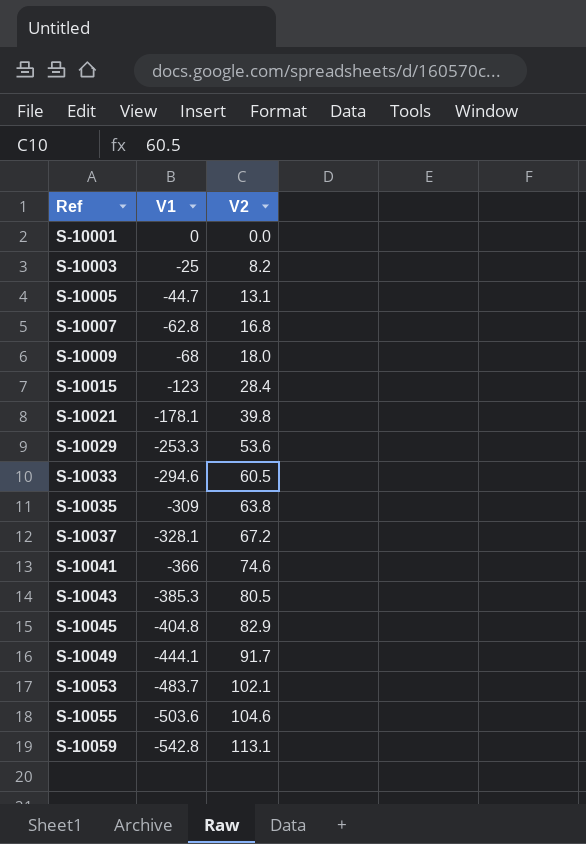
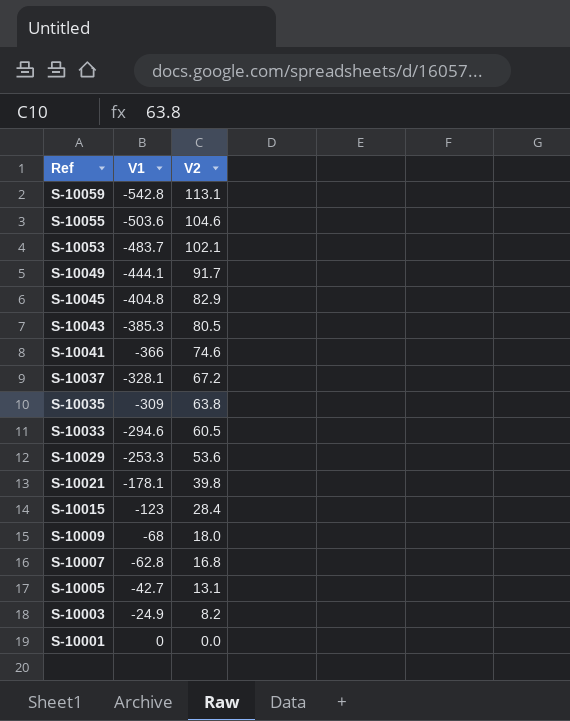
row order: Ref ascending -> Ref descending
S-10005 | V1: -44.7 -> -42.7
S-10003 | V1: -25 -> -24.9

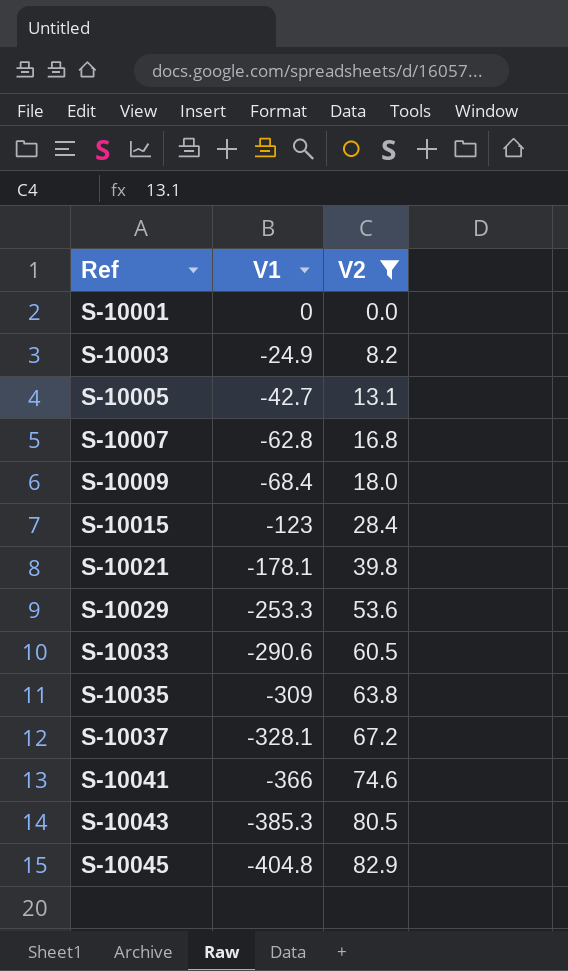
filter: none -> V2 <= 82.9
row order: Ref descending -> Ref ascending
S-10009 | V1: -68 -> -68.4
S-10033 | V1: -294.6 -> -290.6

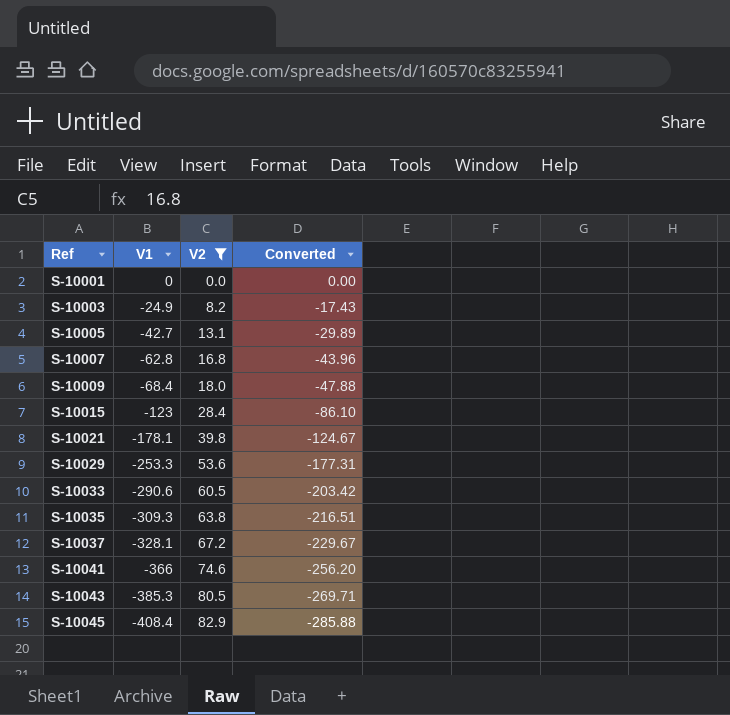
column Converted | formula: none -> [V1] * 0.7
S-10035 | V1: -309 -> -309.3
S-10045 | V1: -404.8 -> -408.4

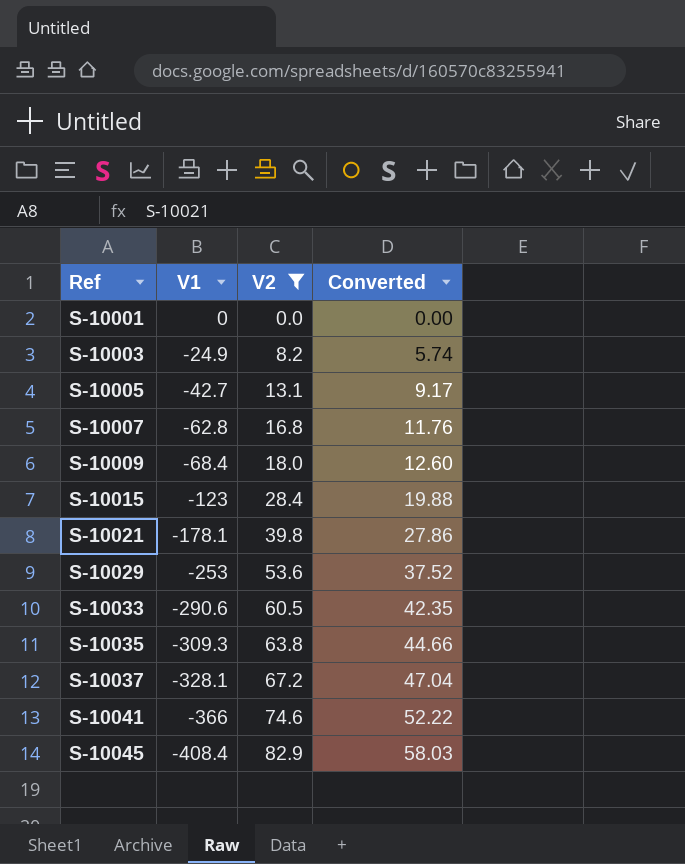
column Converted | formula: [V1] * 0.7 -> [V2] * 0.7
row S-10043: -385.3 | 80.5 | -269.71 -> none
S-10029 | V1: -253.3 -> -253

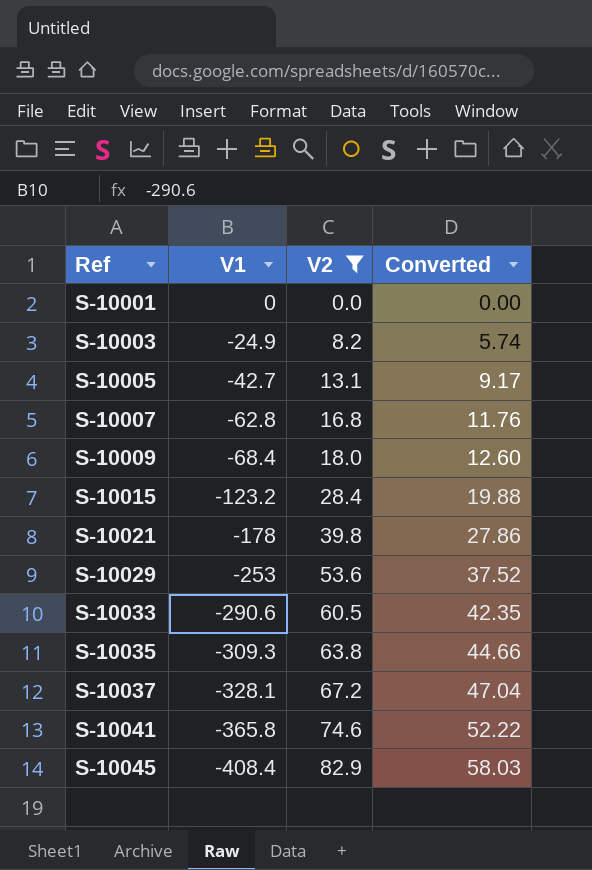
S-10015 | V1: -123 -> -123.2
S-10021 | V1: -178.1 -> -178
S-10041 | V1: -366 -> -365.8

